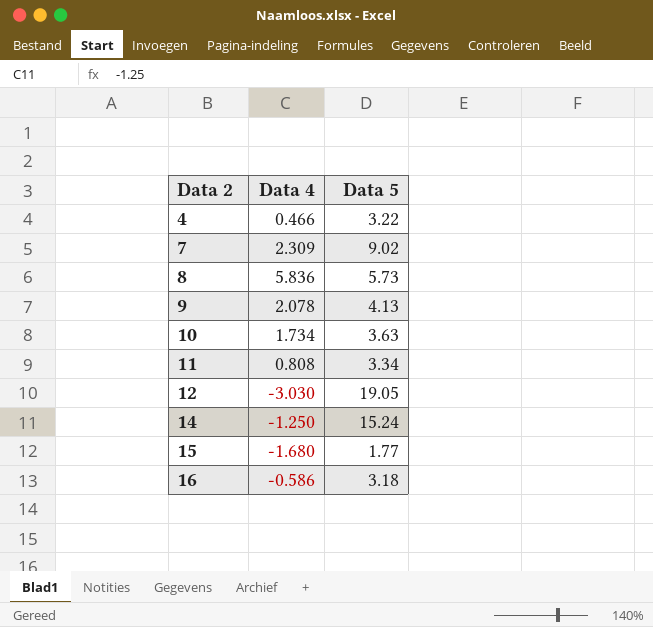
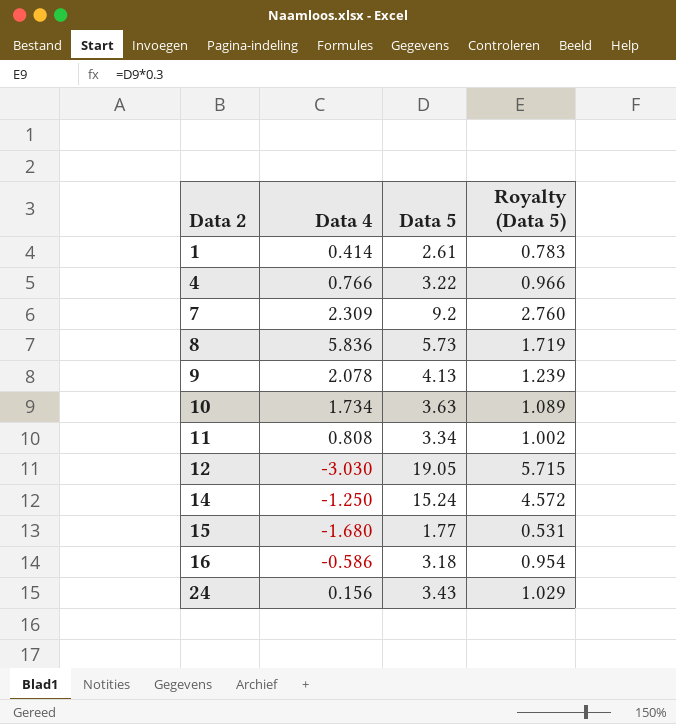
column Royalty (Data 5) | formula: none -> [Data 5] * 0.3
row 1: none -> 0.414 | 2.61 | 0.783
4 | Data 4: 0.466 -> 0.766
7 | Data 5: 9.02 -> 9.2
row 24: none -> 0.156 | 3.43 | 1.029

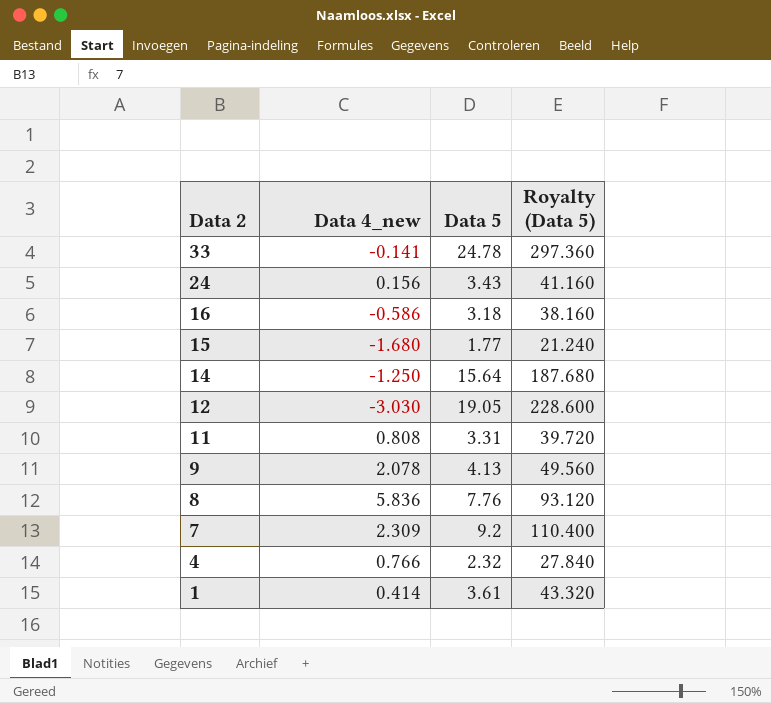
row order: Data 2 ascending -> Data 2 descending
column name: Data 4 -> Data 4_new
column Royalty (Data 5) | formula: [Data 5] * 0.3 -> [Data 5] * 12
row 10: 1.734 | 3.63 | 1.089 -> none
row 33: none -> -0.141 | 24.78 | 297.360
14 | Data 5: 15.24 -> 15.64
11 | Data 5: 3.34 -> 3.31
8 | Data 5: 5.73 -> 7.76
4 | Data 5: 3.22 -> 2.32
1 | Data 5: 2.61 -> 3.61

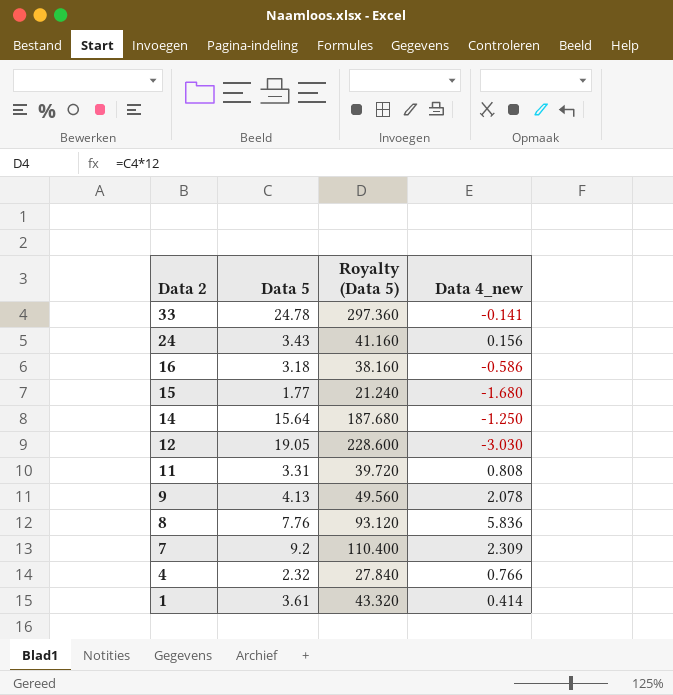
column Data 4_new | position: 2 -> 4

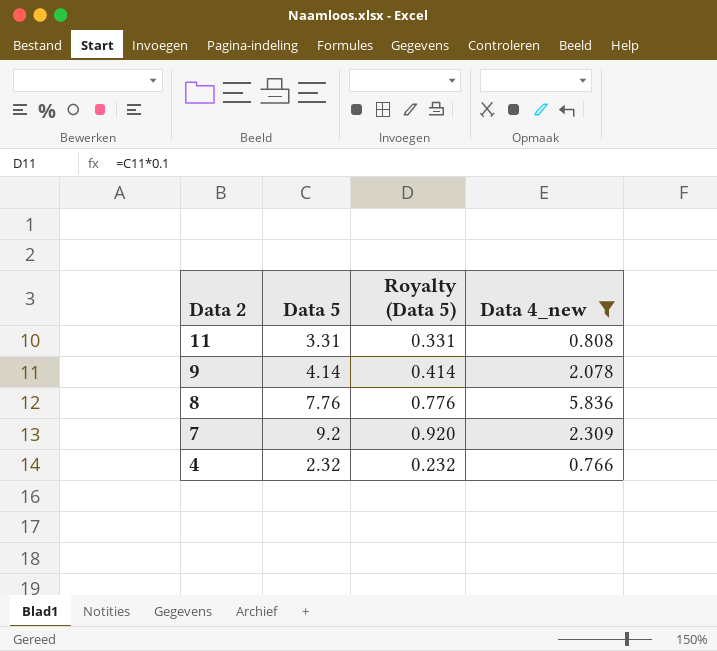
filter: none -> Data 4_new >= 0.766
column Royalty (Data 5) | formula: [Data 5] * 12 -> [Data 5] * 0.1
9 | Data 5: 4.13 -> 4.14

